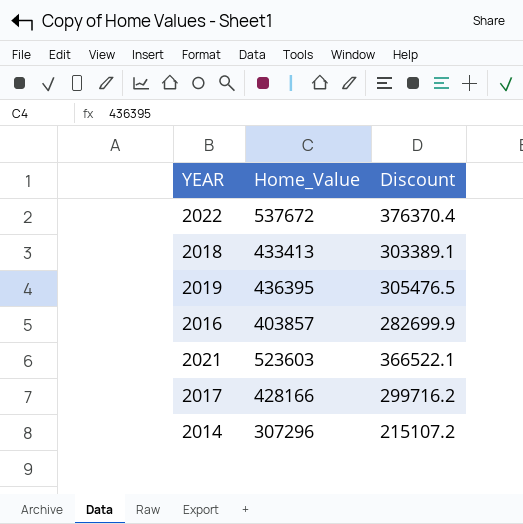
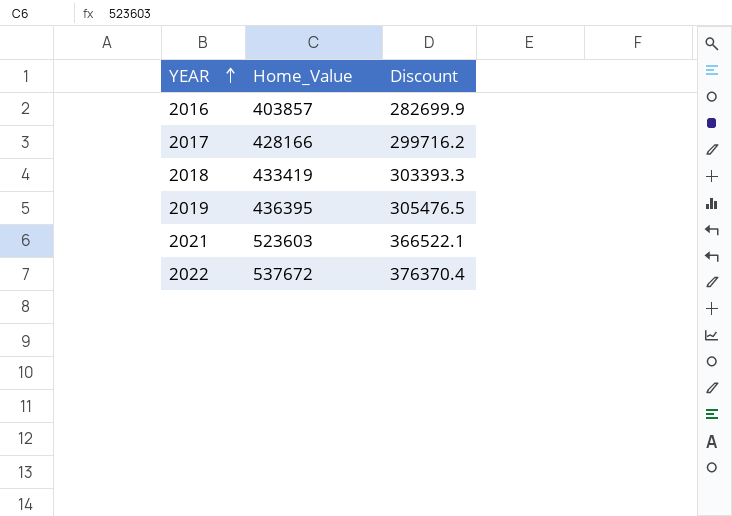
row order: none -> YEAR ascending
row 2014: 307296 | 215107.2 -> none
2018 | Home_Value: 433413 -> 433419
2018 | Discount: 303389.1 -> 303393.3

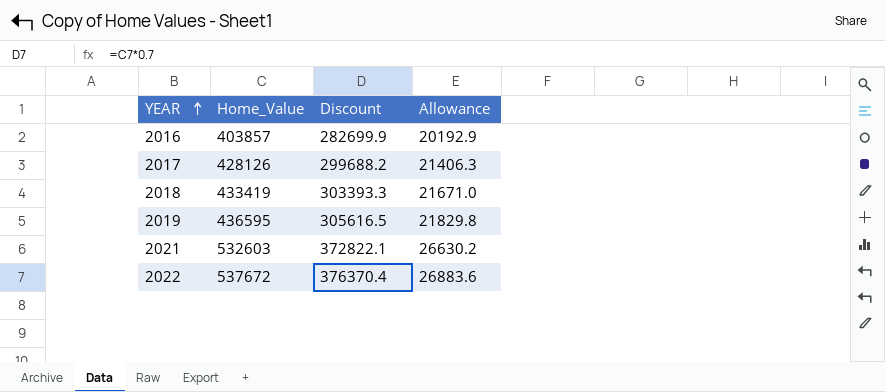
column Allowance | formula: none -> [Home_Value] * 0.05
2017 | Home_Value: 428166 -> 428126
2017 | Discount: 299716.2 -> 299688.2
2019 | Home_Value: 436395 -> 436595
2019 | Discount: 305476.5 -> 305616.5
2021 | Home_Value: 523603 -> 532603
2021 | Discount: 366522.1 -> 372822.1

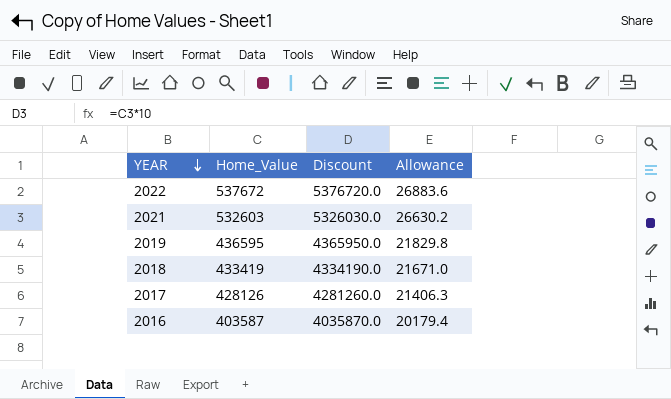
row order: YEAR ascending -> YEAR descending
column Discount | formula: [Home_Value] * 0.7 -> [Home_Value] * 10
2016 | Home_Value: 403857 -> 403587
2016 | Allowance: 20192.9 -> 20179.4

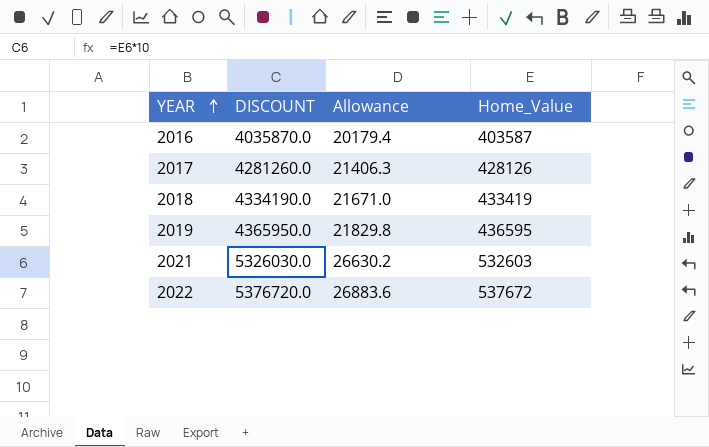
row order: YEAR descending -> YEAR ascending
column name: Discount -> DISCOUNT
column Home_Value | position: 2 -> 4

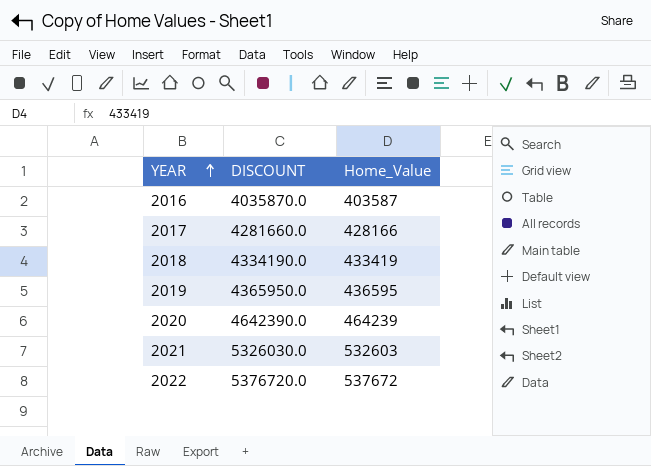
column Allowance | formula: [Home_Value] * 0.05 -> none
2017 | DISCOUNT: 4281260.0 -> 4281660.0
2017 | Home_Value: 428126 -> 428166
row 2020: none -> 4642390.0 | 464239

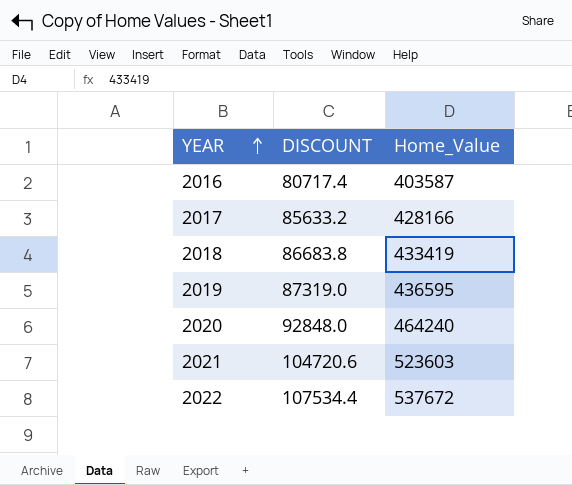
column DISCOUNT | formula: [Home_Value] * 10 -> [Home_Value] * 0.2
2020 | Home_Value: 464239 -> 464240
2021 | Home_Value: 532603 -> 523603

